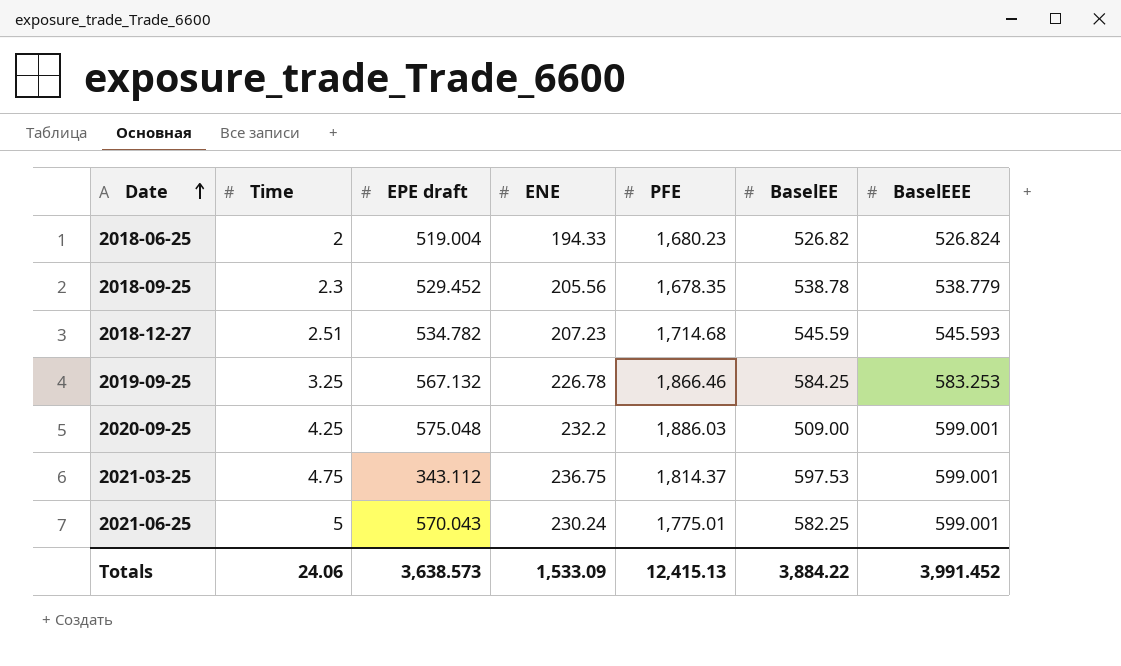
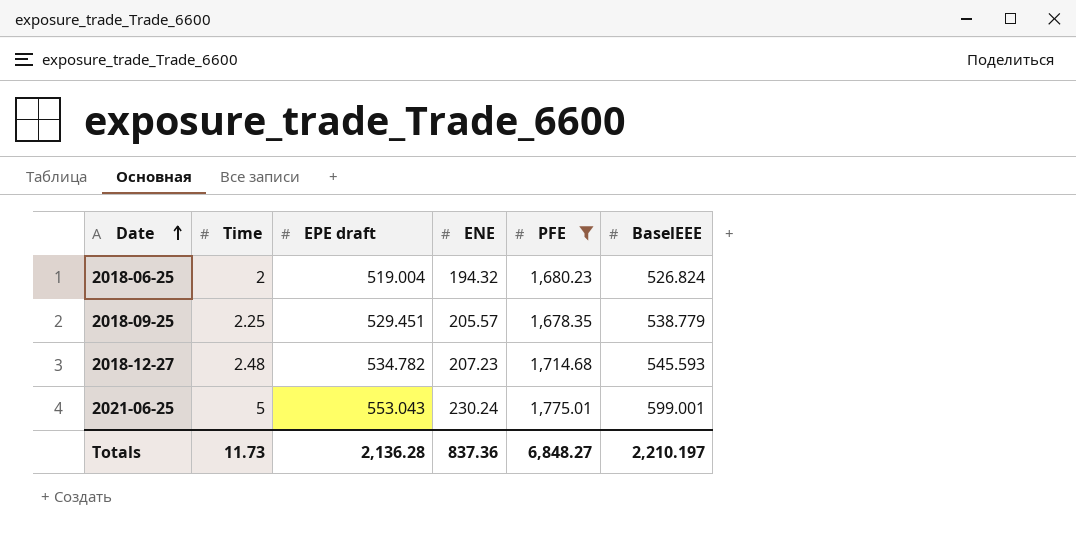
filter: none -> PFE <= 1,775.01
column BaselEE | position: 6 -> none
2018-06-25 | ENE: 194.33 -> 194.32
2018-09-25 | Time: 2.3 -> 2.25
2018-09-25 | EPE draft: 529.452 -> 529.451
2018-09-25 | ENE: 205.56 -> 205.57
2018-12-27 | Time: 2.51 -> 2.48
2021-06-25 | EPE draft: 570.043 -> 553.043
Totals | Time: 24.06 -> 11.73
Totals | EPE draft: 3,638.573 -> 2,136.28
Totals | ENE: 1,533.09 -> 837.36
Totals | PFE: 12,415.13 -> 6,848.27
Totals | BaselEEE: 3,991.452 -> 2,210.197

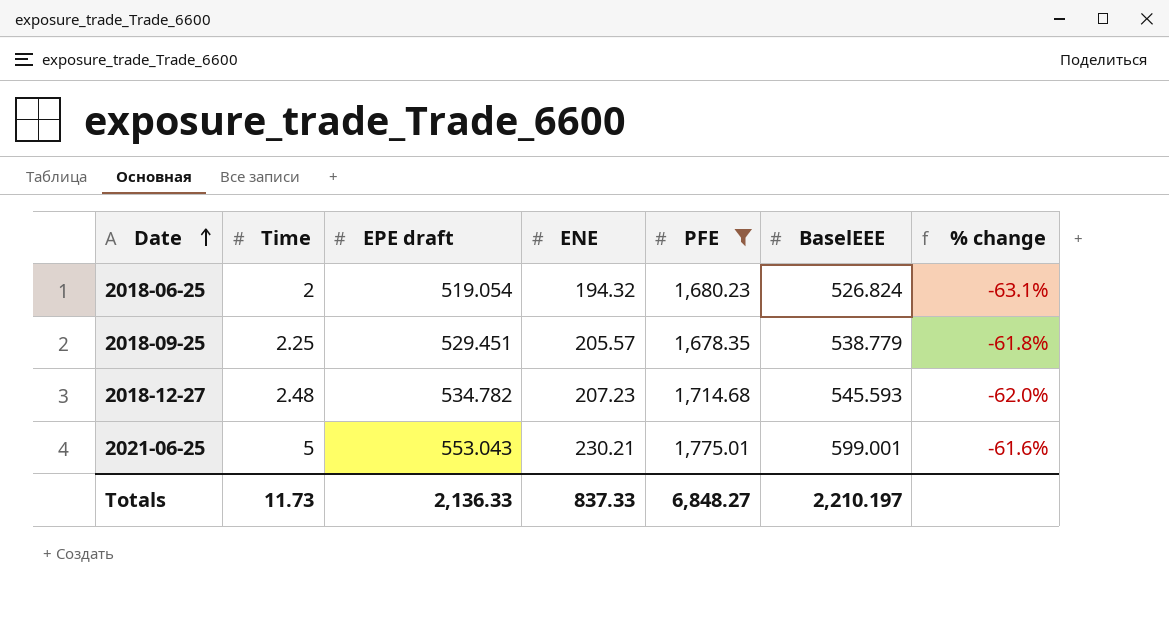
column % change | formula: none -> ([ENE] - [BaselEEE]) / [BaselEEE]
2018-06-25 | EPE draft: 519.004 -> 519.054
2021-06-25 | ENE: 230.24 -> 230.21
Totals | EPE draft: 2,136.28 -> 2,136.33
Totals | ENE: 837.36 -> 837.33

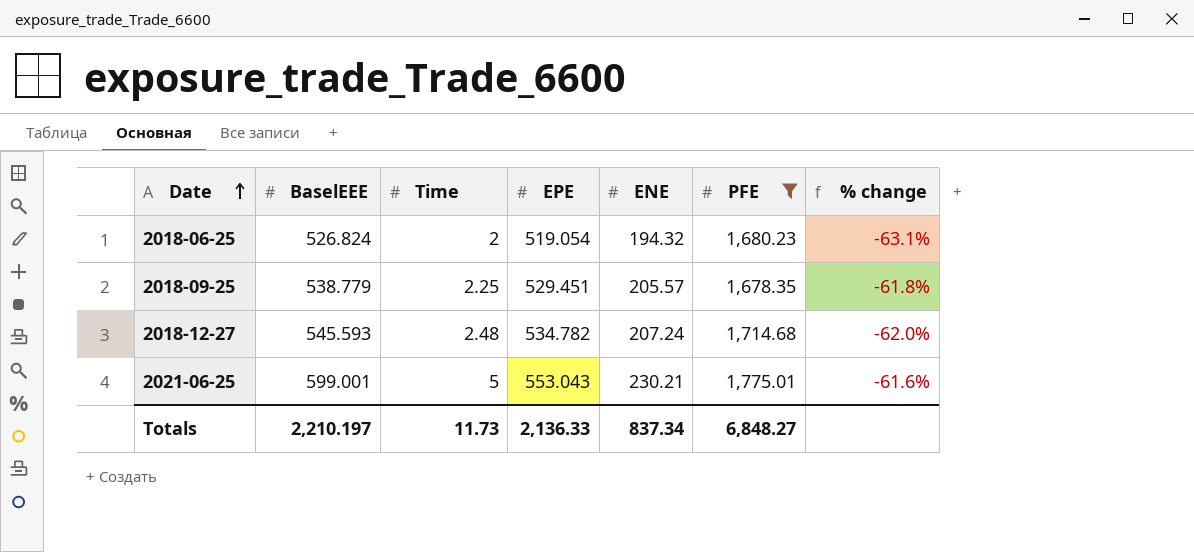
column BaselEEE | position: 6 -> 2
column name: EPE draft -> EPE
2018-12-27 | ENE: 207.23 -> 207.24
Totals | ENE: 837.33 -> 837.34

